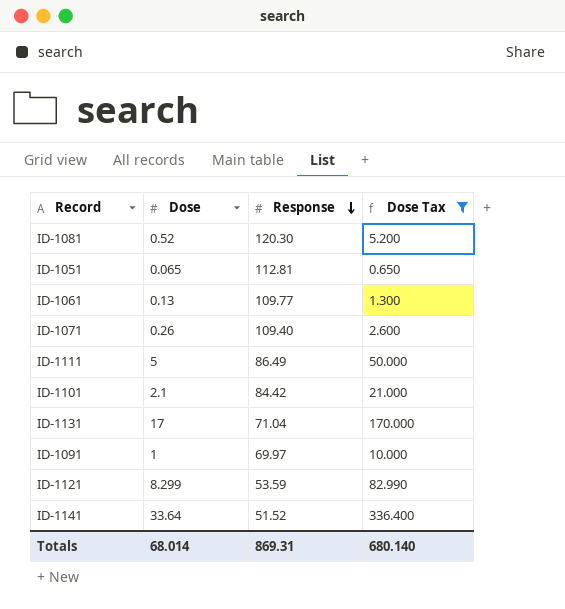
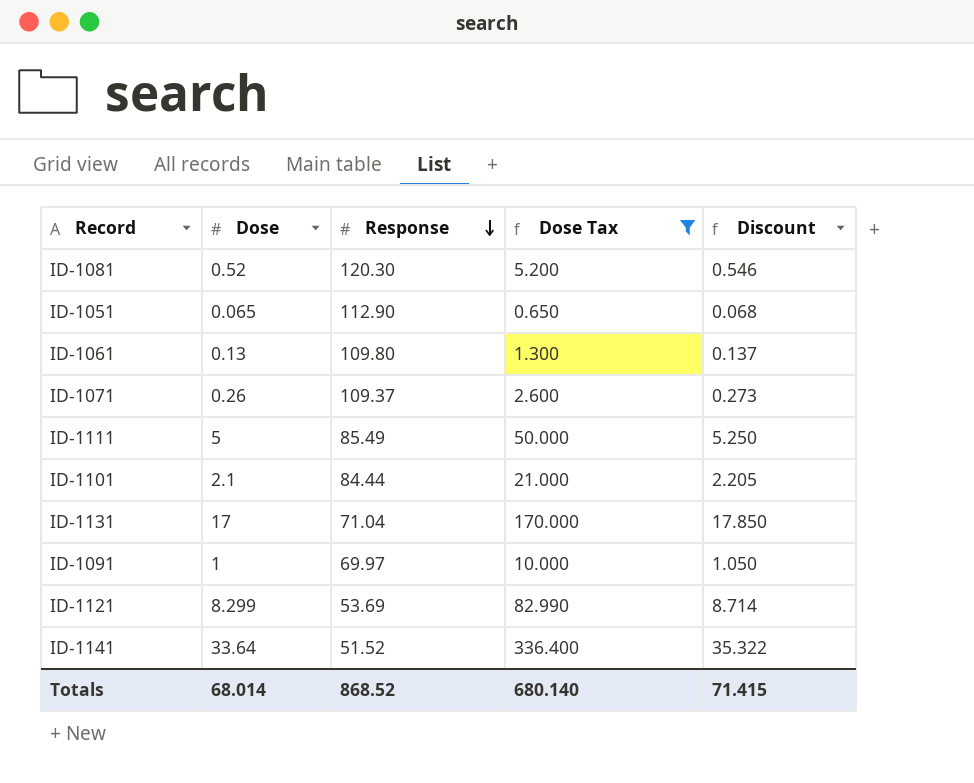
column Discount | formula: none -> [Dose] * 1.05
ID-1051 | Response: 112.81 -> 112.90
ID-1061 | Response: 109.77 -> 109.80
ID-1071 | Response: 109.40 -> 109.37
ID-1111 | Response: 86.49 -> 85.49
ID-1101 | Response: 84.42 -> 84.44
ID-1121 | Response: 53.59 -> 53.69
Totals | Response: 869.31 -> 868.52

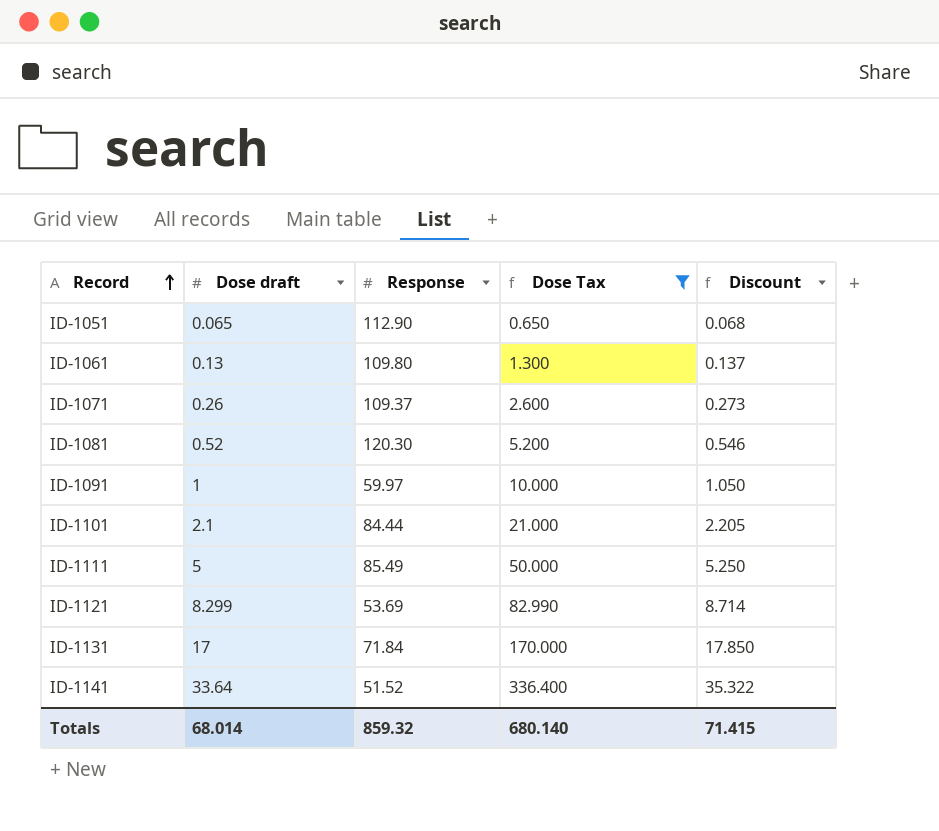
row order: Response descending -> Record ascending
column name: Dose -> Dose draft
ID-1091 | Response: 69.97 -> 59.97
ID-1131 | Response: 71.04 -> 71.84
Totals | Response: 868.52 -> 859.32

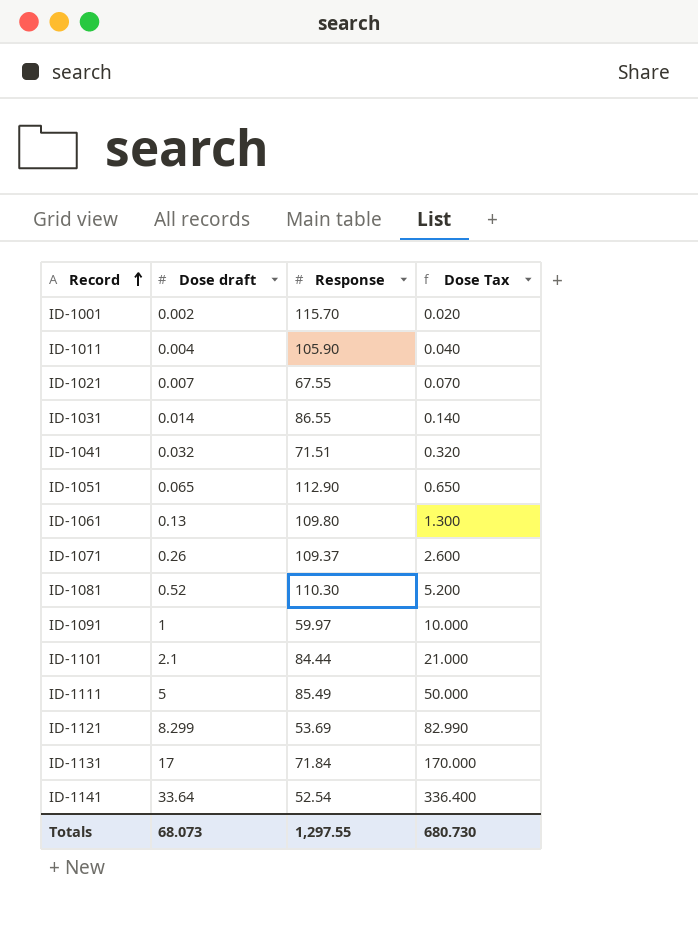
filter: Dose Tax >= 0.650 -> none
column Discount | formula: [Dose draft] * 1.05 -> none
ID-1081 | Response: 120.30 -> 110.30
ID-1141 | Response: 51.52 -> 52.54
Totals | Dose draft: 68.014 -> 68.073
Totals | Response: 859.32 -> 1,297.55
Totals | Dose Tax: 680.140 -> 680.730

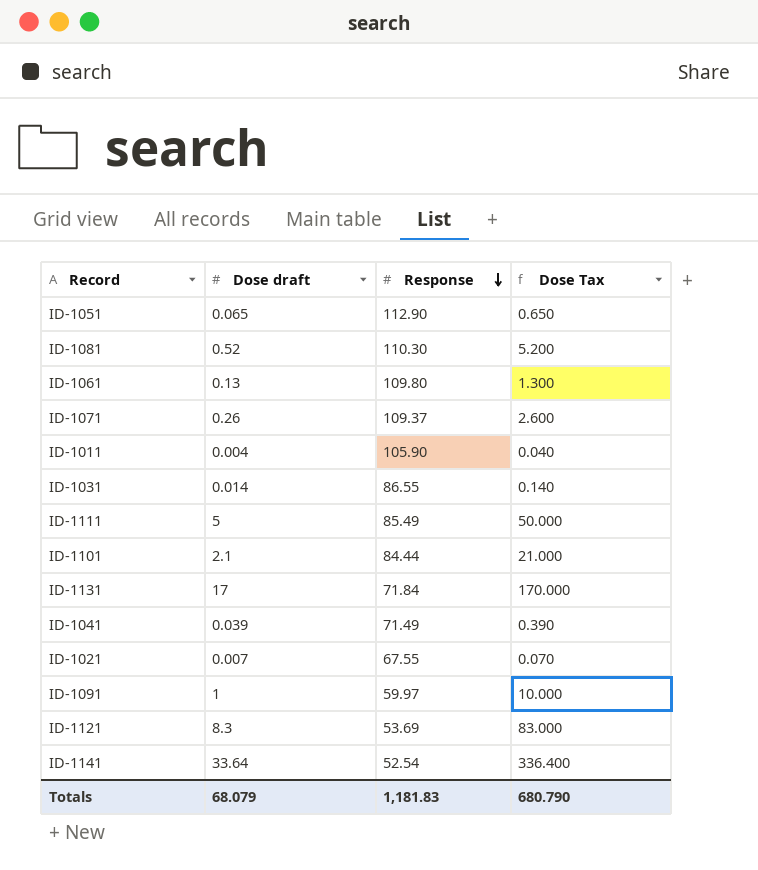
row order: Record ascending -> Response descending
row ID-1001: 0.002 | 115.70 | 0.020 -> none
ID-1041 | Dose draft: 0.032 -> 0.039
ID-1041 | Response: 71.51 -> 71.49
ID-1041 | Dose Tax: 0.320 -> 0.390
ID-1121 | Dose draft: 8.299 -> 8.3
ID-1121 | Dose Tax: 82.990 -> 83.000
Totals | Dose draft: 68.073 -> 68.079
Totals | Response: 1,297.55 -> 1,181.83
Totals | Dose Tax: 680.730 -> 680.790

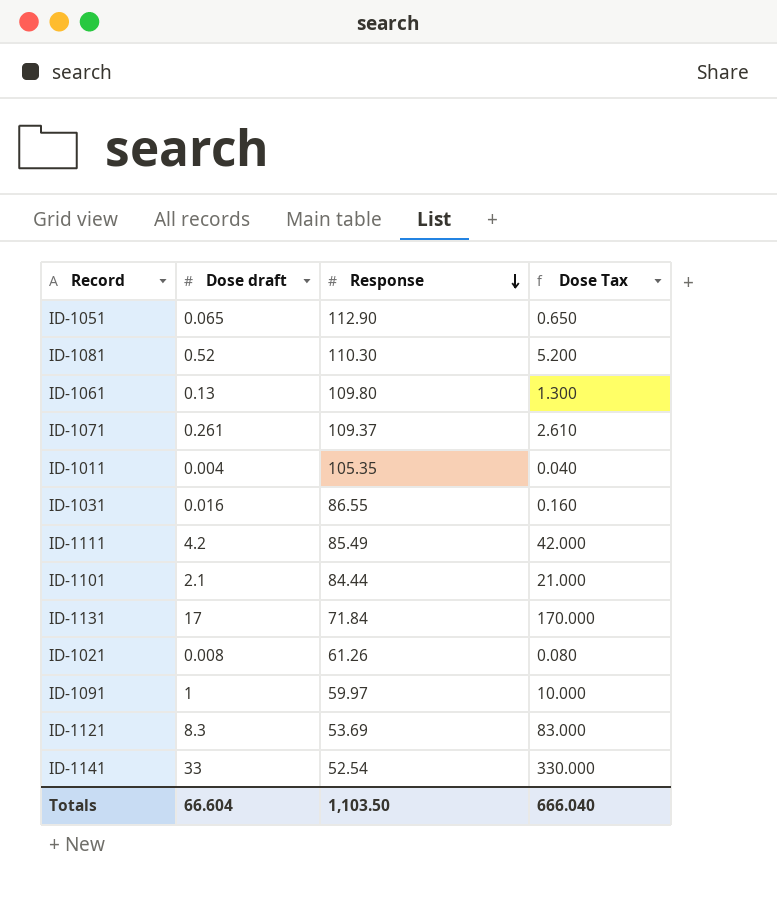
row ID-1041: 0.039 | 71.49 | 0.390 -> none
ID-1071 | Dose draft: 0.26 -> 0.261
ID-1071 | Dose Tax: 2.600 -> 2.610
ID-1011 | Response: 105.90 -> 105.35
ID-1031 | Dose draft: 0.014 -> 0.016
ID-1031 | Dose Tax: 0.140 -> 0.160
ID-1111 | Dose draft: 5 -> 4.2
ID-1111 | Dose Tax: 50.000 -> 42.000
ID-1021 | Dose draft: 0.007 -> 0.008
ID-1021 | Response: 67.55 -> 61.26
ID-1021 | Dose Tax: 0.070 -> 0.080
ID-1141 | Dose draft: 33.64 -> 33
ID-1141 | Dose Tax: 336.400 -> 330.000
Totals | Dose draft: 68.079 -> 66.604
Totals | Response: 1,181.83 -> 1,103.50
Totals | Dose Tax: 680.790 -> 666.040

